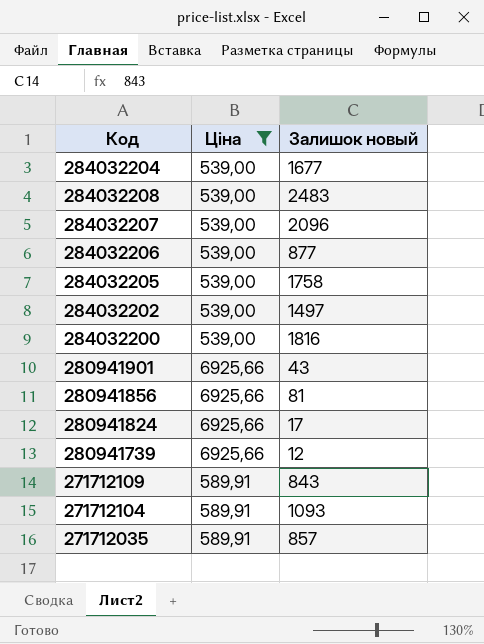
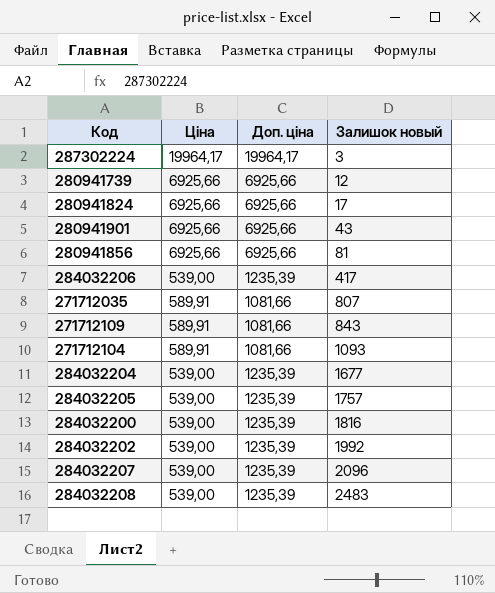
filter: Ціна != 19964,17 -> none
row order: none -> Залишок новый ascending
column Доп. ціна | position: none -> 3
284032206 | Залишок новый: 877 -> 417
271712035 | Залишок новый: 857 -> 807
284032205 | Залишок новый: 1758 -> 1757
284032202 | Залишок новый: 1497 -> 1992

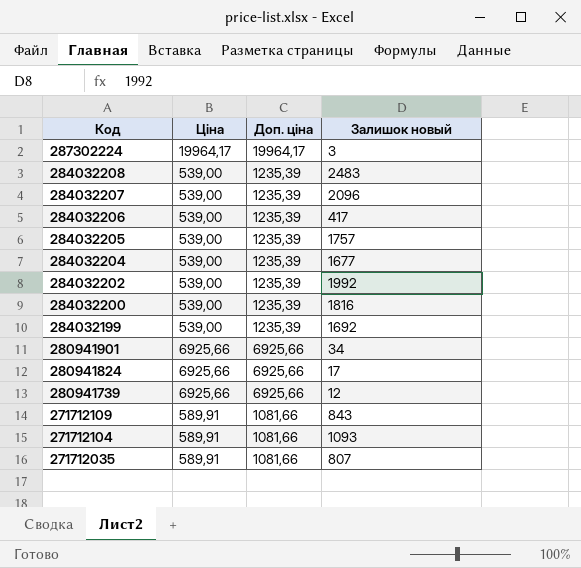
row order: Залишок новый ascending -> Код descending
row 280941856: 6925,66 | 6925,66 | 81 -> none
row 284032199: none -> 539,00 | 1235,39 | 1692
280941901 | Залишок новый: 43 -> 34

